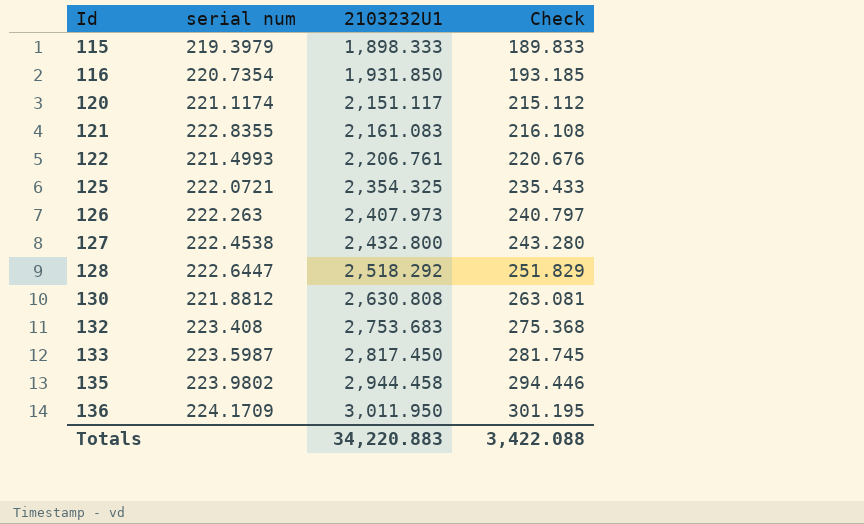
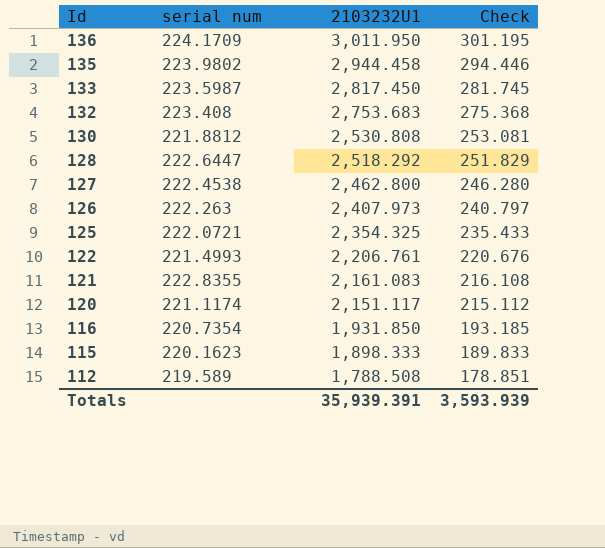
row order: Id ascending -> Id descending
130 | 2103232U1: 2,630.808 -> 2,530.808
130 | Check: 263.081 -> 253.081
127 | 2103232U1: 2,432.800 -> 2,462.800
127 | Check: 243.280 -> 246.280
115 | serial num: 219.3979 -> 220.1623
row 112: none -> 219.589 | 1,788.508 | 178.851
Totals | 2103232U1: 34,220.883 -> 35,939.391
Totals | Check: 3,422.088 -> 3,593.939

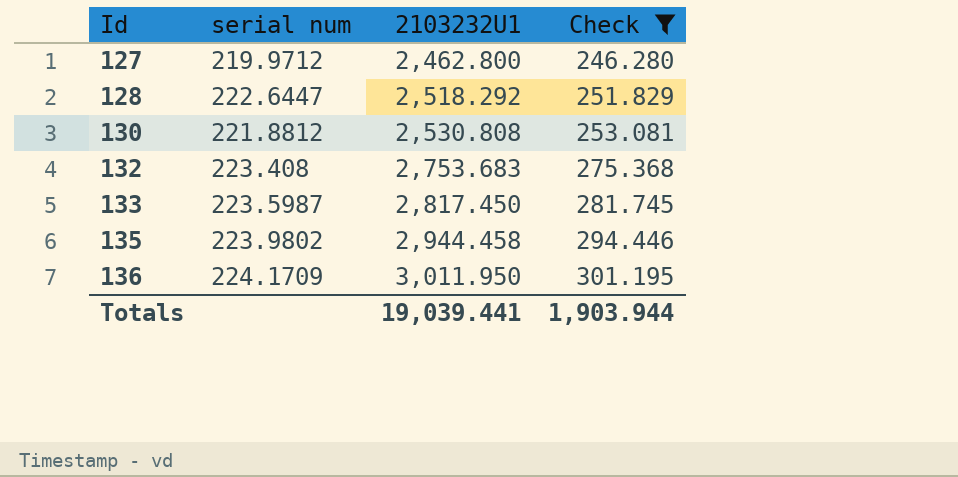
filter: none -> Check >= 246.280
row order: Id descending -> Id ascending
127 | serial num: 222.4538 -> 219.9712
Totals | 2103232U1: 35,939.391 -> 19,039.441
Totals | Check: 3,593.939 -> 1,903.944

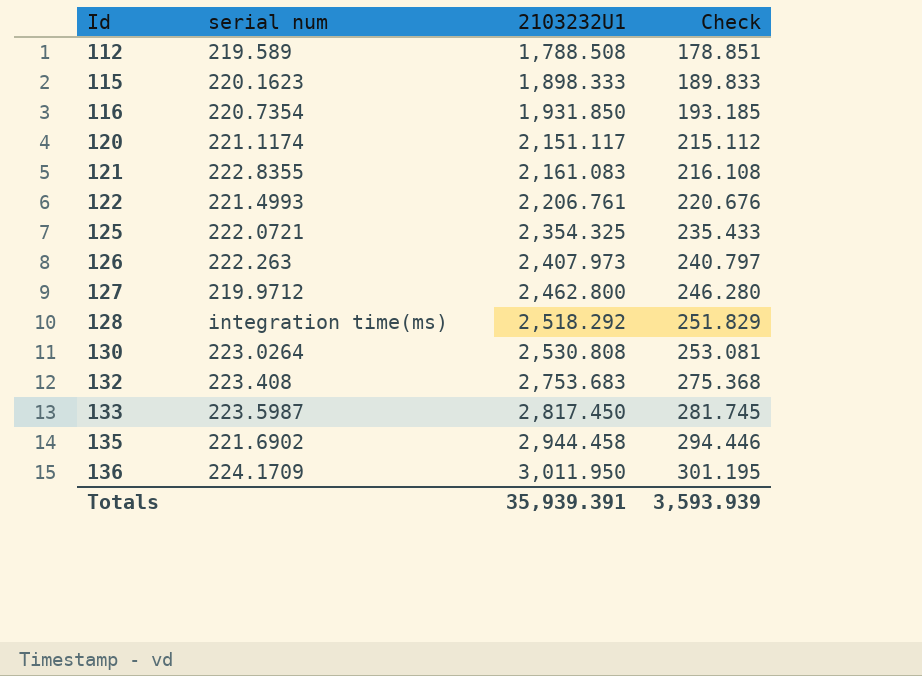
filter: Check >= 246.280 -> none
128 | serial num: 222.6447 -> integration time(ms)
130 | serial num: 221.8812 -> 223.0264
135 | serial num: 223.9802 -> 221.6902
Totals | 2103232U1: 19,039.441 -> 35,939.391
Totals | Check: 1,903.944 -> 3,593.939

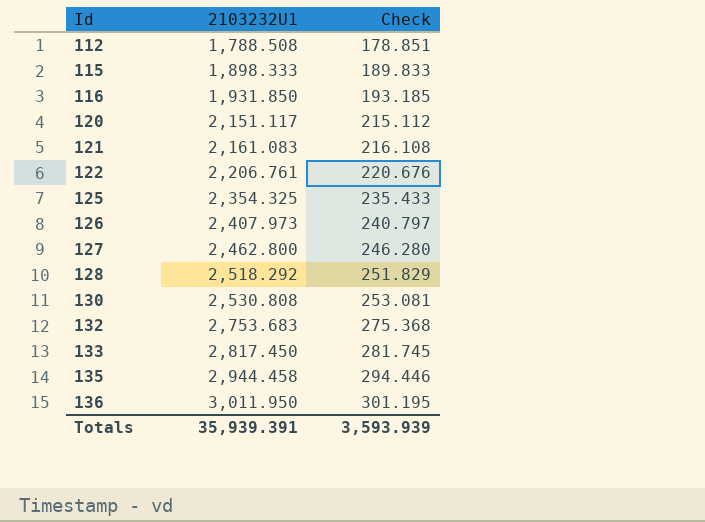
column serial num | position: 2 -> none

